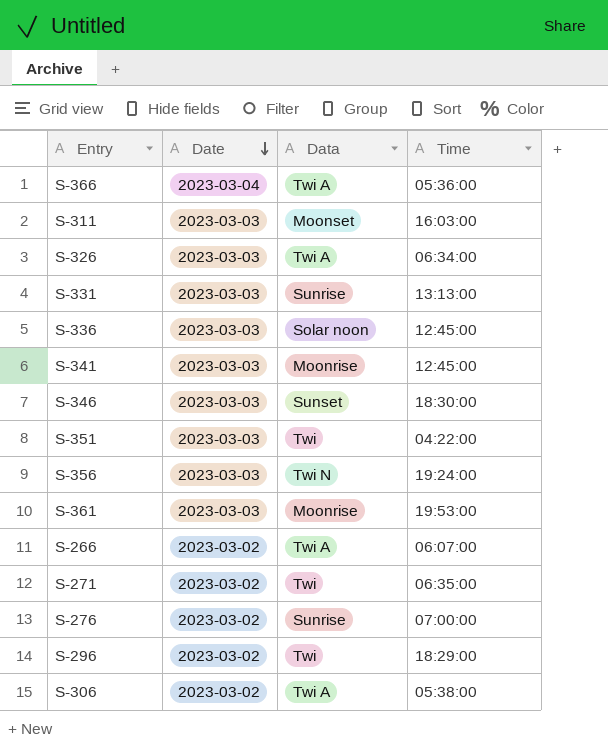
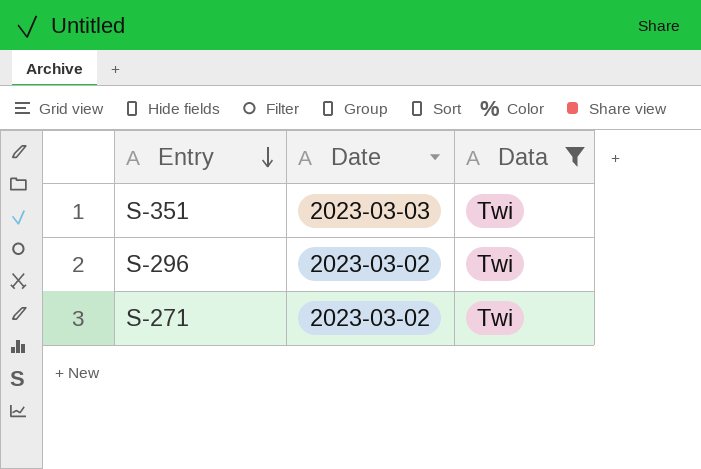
filter: none -> Data = Twi
row order: Date descending -> Entry descending
column Time | position: 4 -> none

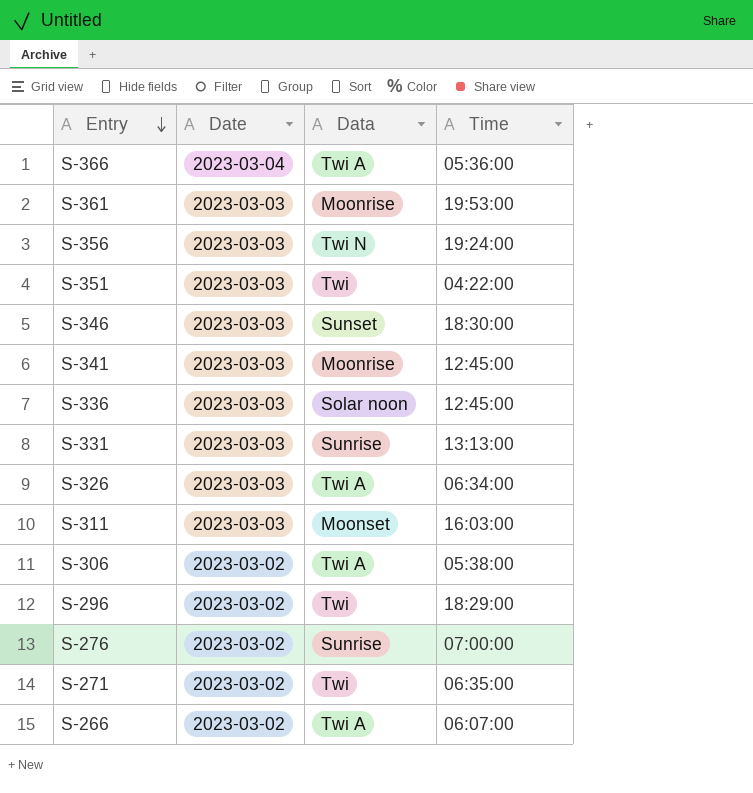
filter: Data = Twi -> none
column Time | position: none -> 4

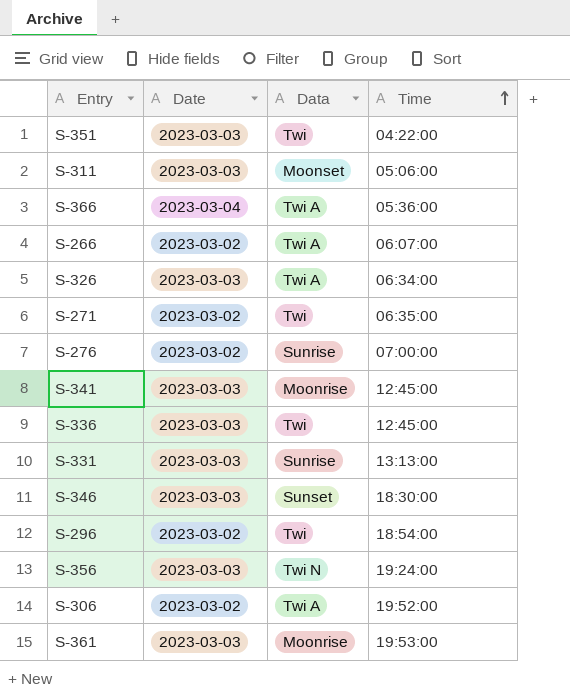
row order: Entry descending -> Time ascending
S-311 | Time: 16:03:00 -> 05:06:00
S-336 | Data: Solar noon -> Twi
S-296 | Time: 18:29:00 -> 18:54:00
S-306 | Time: 05:38:00 -> 19:52:00

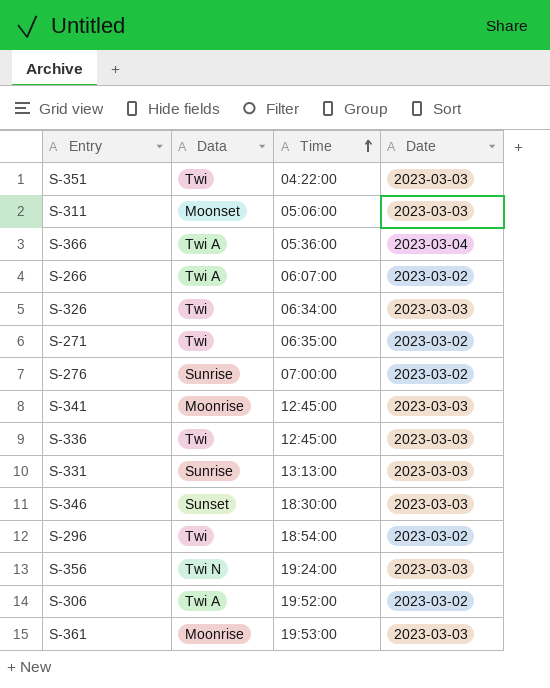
column Date | position: 2 -> 4
S-326 | Data: Twi A -> Twi

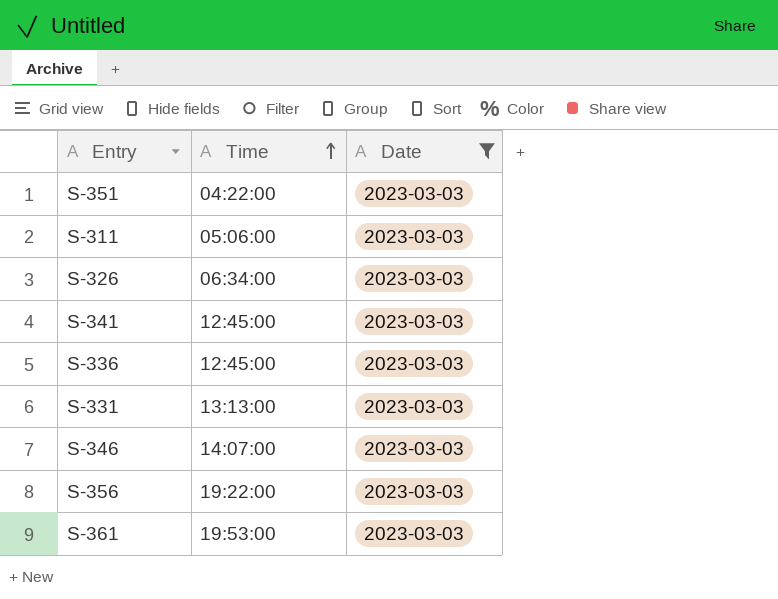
filter: none -> Date = 2023-03-03
column Data | position: 2 -> none
S-346 | Time: 18:30:00 -> 14:07:00
S-356 | Time: 19:24:00 -> 19:22:00

